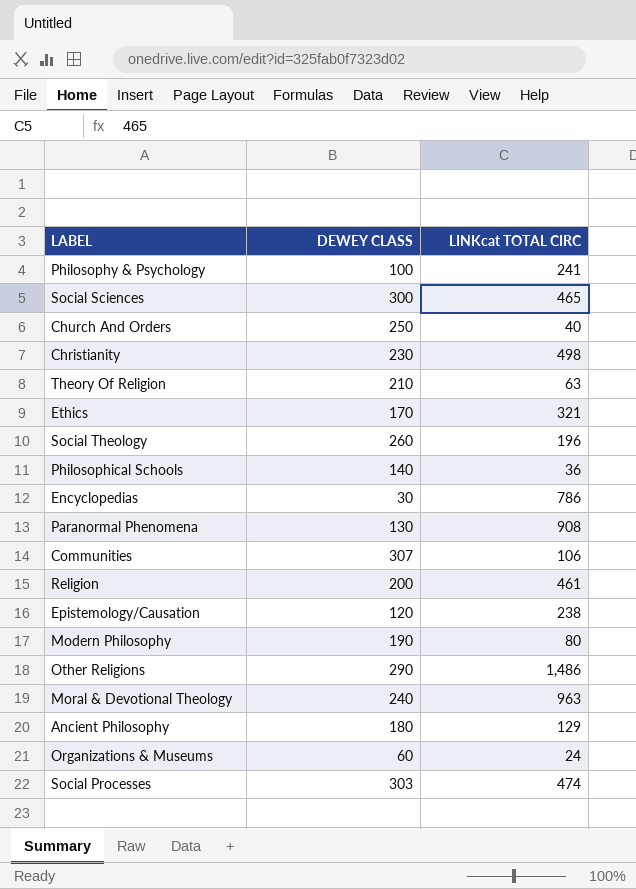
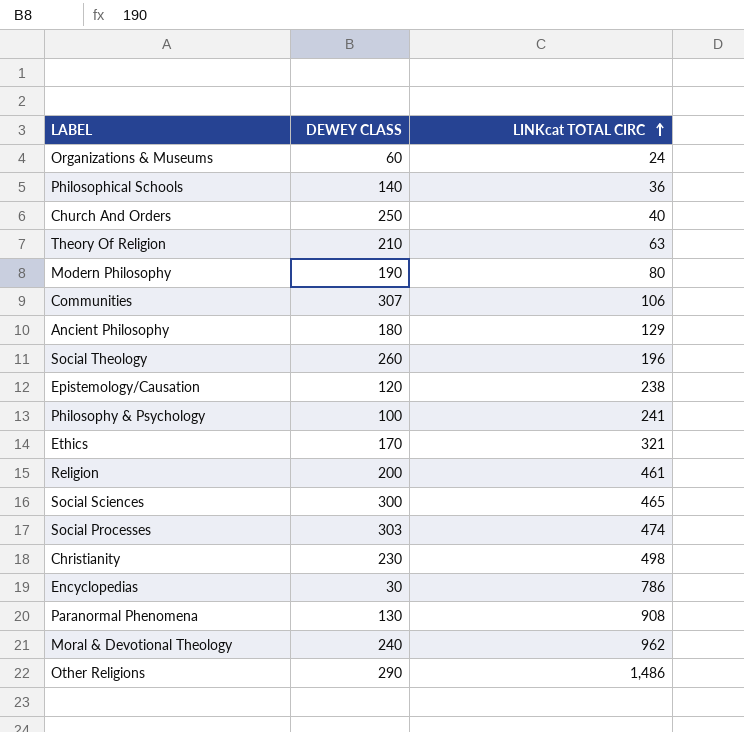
row order: none -> LINKcat TOTAL CIRC ascending
Moral & Devotional Theology | LINKcat TOTAL CIRC: 963 -> 962

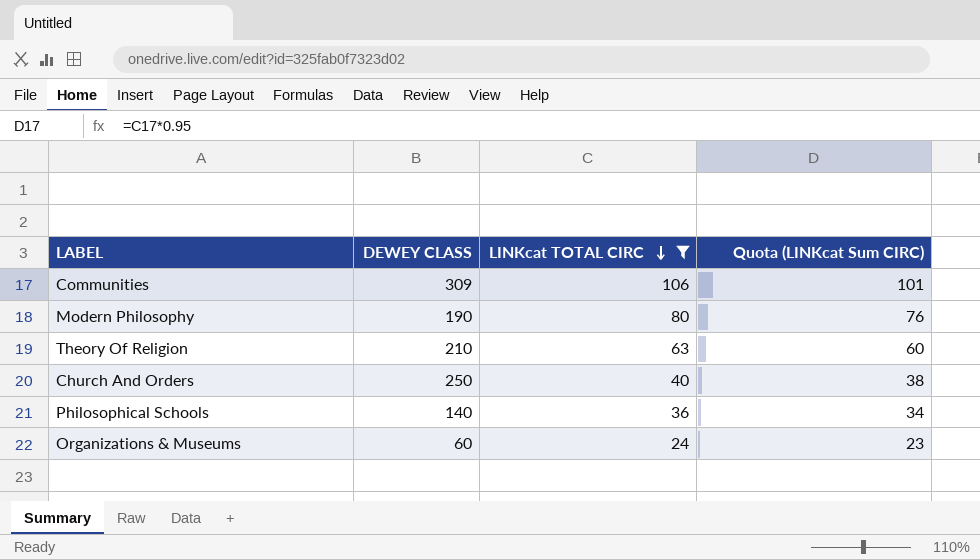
filter: none -> LINKcat TOTAL CIRC <= 106
row order: LINKcat TOTAL CIRC ascending -> LINKcat TOTAL CIRC descending
column Quota (LINKcat Sum CIRC) | formula: none -> [LINKcat TOTAL CIRC] * 0.95
Communities | DEWEY CLASS: 307 -> 309

